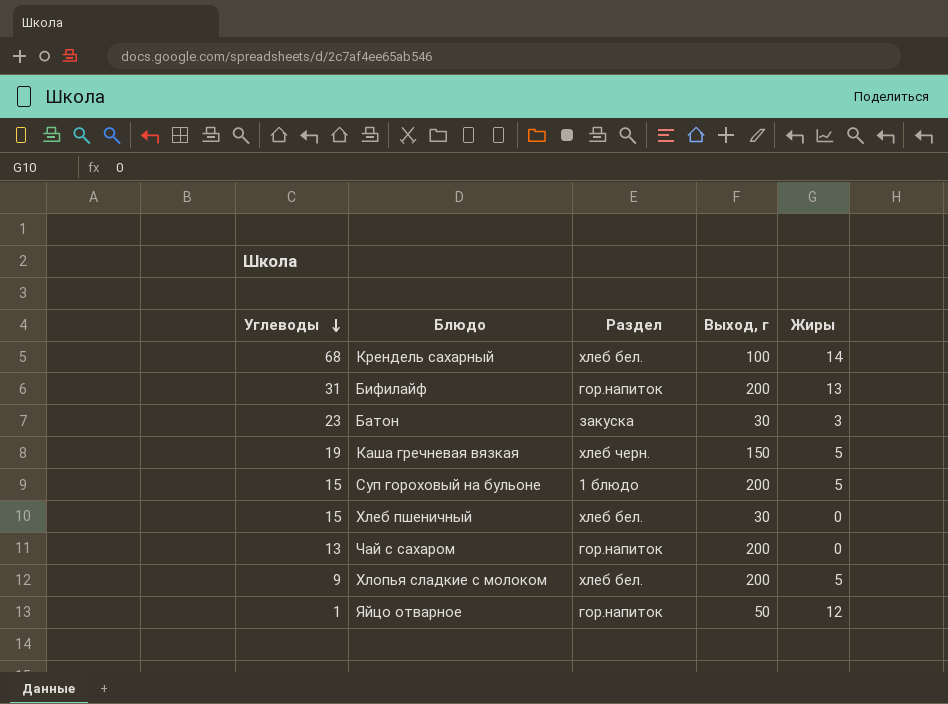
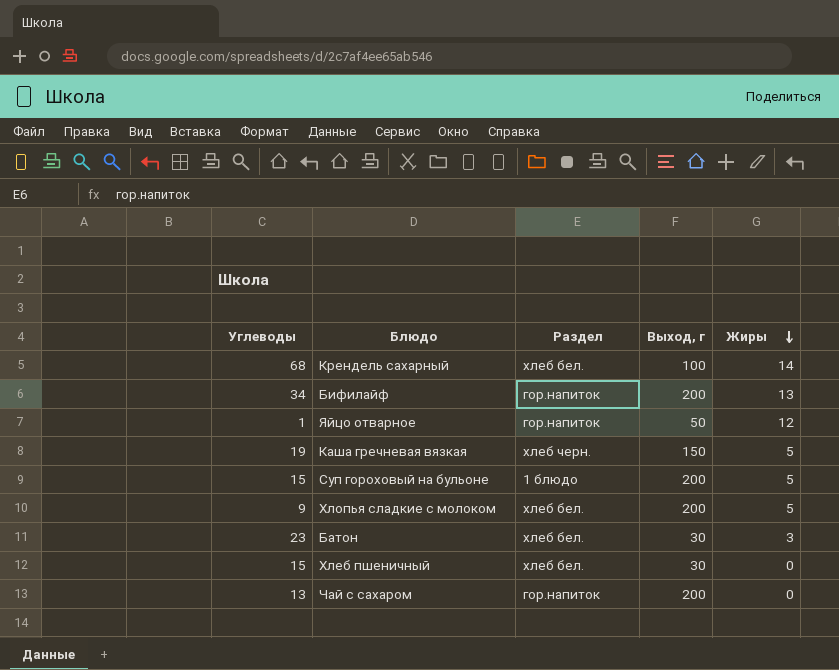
row order: Углеводы descending -> Жиры descending
Бифилайф | Углеводы: 31 -> 34
Батон | Раздел: закуска -> хлеб бел.

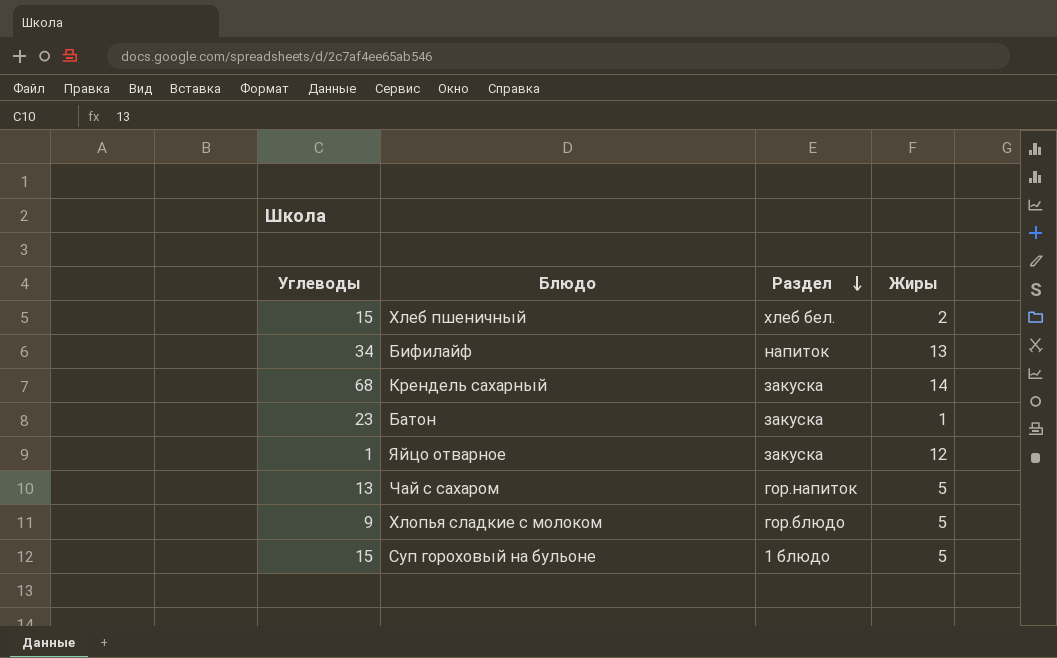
row order: Жиры descending -> Раздел descending
column Выход, г | position: 4 -> none
row Каша гречневая вязкая: 19 | хлеб черн. | 150 | 5 -> none
Хлеб пшеничный | Жиры: 0 -> 2
Бифилайф | Раздел: гор.напиток -> напиток
Крендель сахарный | Раздел: хлеб бел. -> закуска
Батон | Раздел: хлеб бел. -> закуска
Батон | Жиры: 3 -> 1
Яйцо отварное | Раздел: гор.напиток -> закуска
Чай с сахаром | Жиры: 0 -> 5
Хлопья сладкие с молоком | Раздел: хлеб бел. -> гор.блюдо

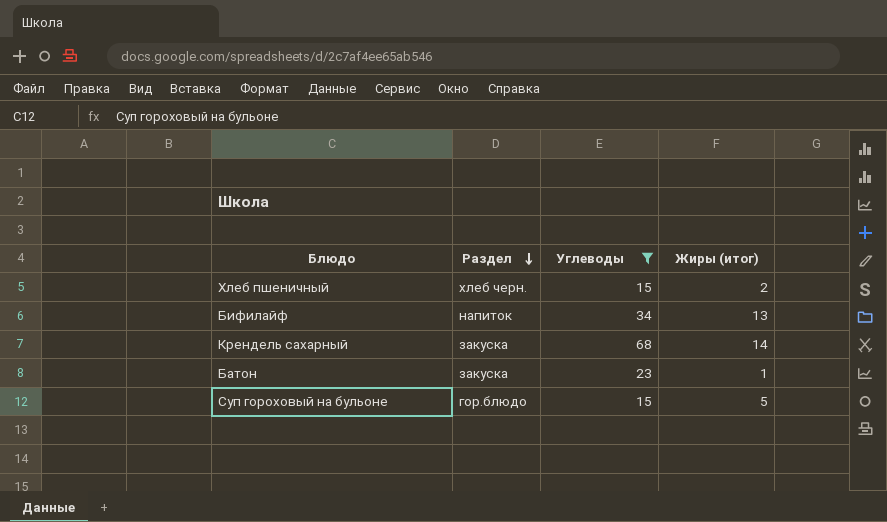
filter: none -> Углеводы >= 15
column Углеводы | position: 1 -> 3
column name: Жиры -> Жиры (итог)
Хлеб пшеничный | Раздел: хлеб бел. -> хлеб черн.
Суп гороховый на бульоне | Раздел: 1 блюдо -> гор.блюдо

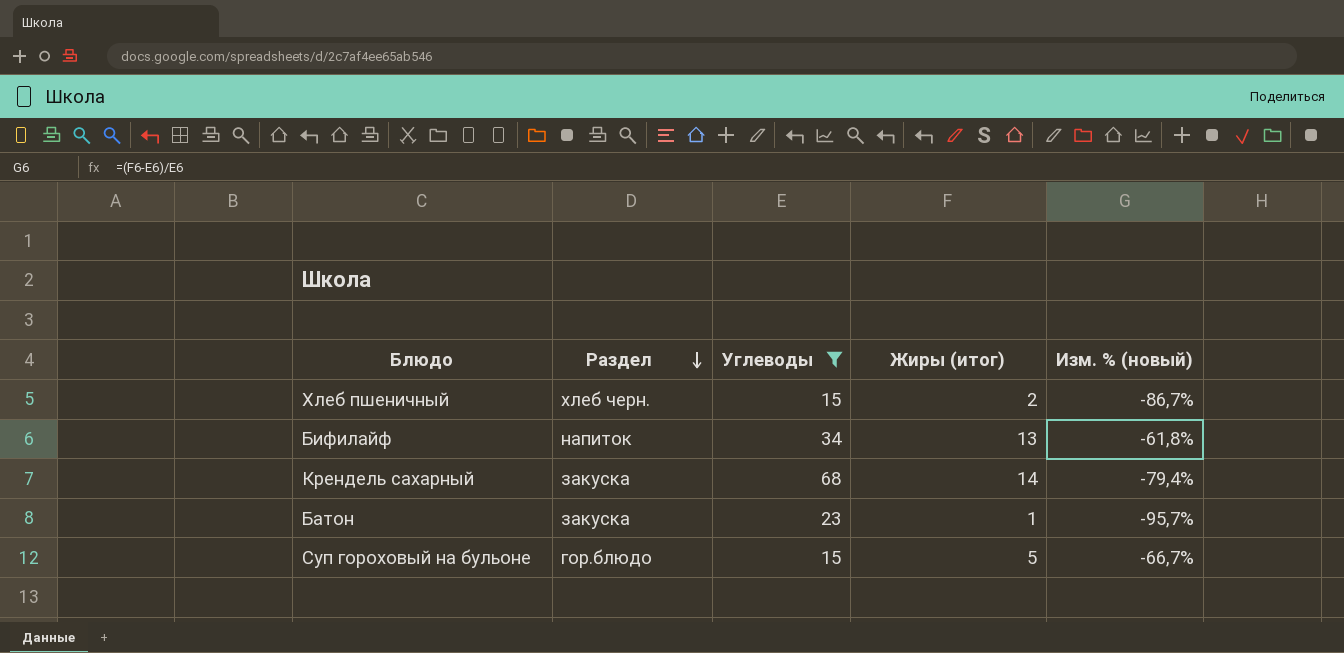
column Изм. % (новый) | formula: none -> ([Жиры (итог)] - [Углеводы]) / [Углеводы]

